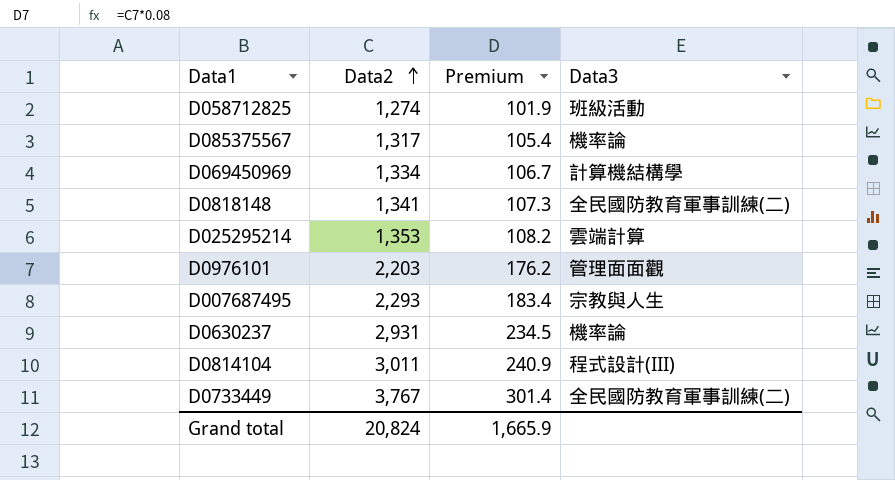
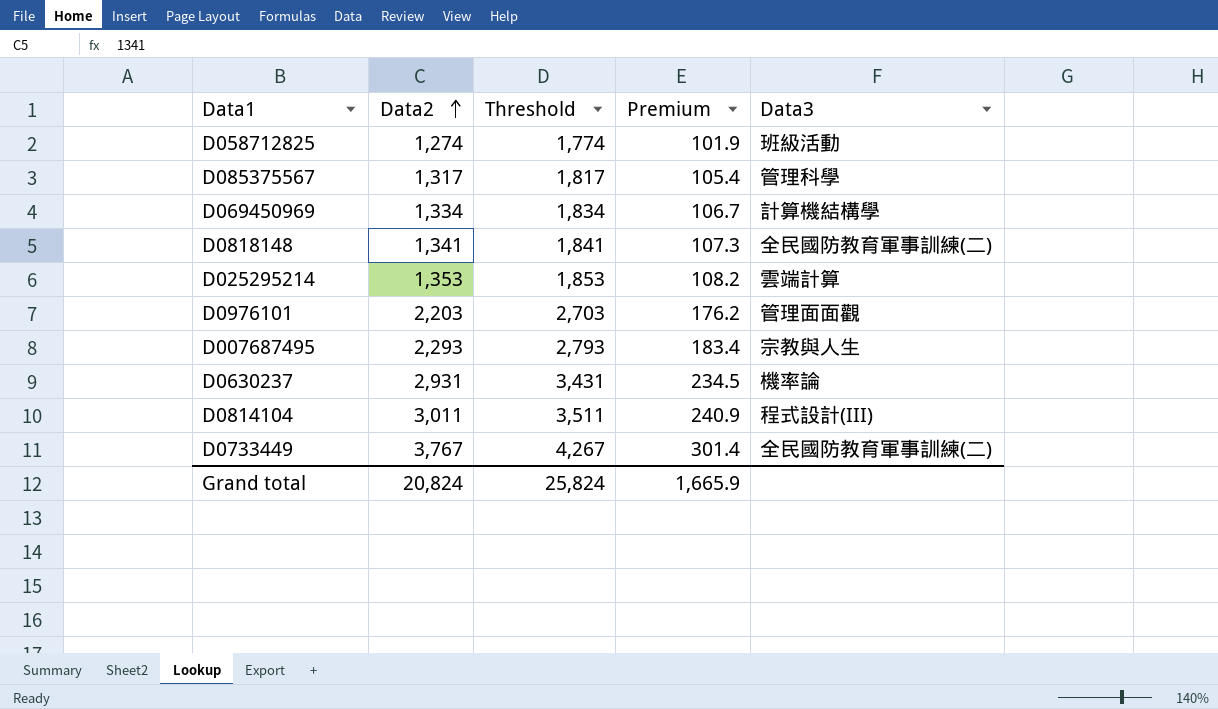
column Threshold | formula: none -> [Data2] + 500
D085375567 | Data3: 機率論 -> 管理科學

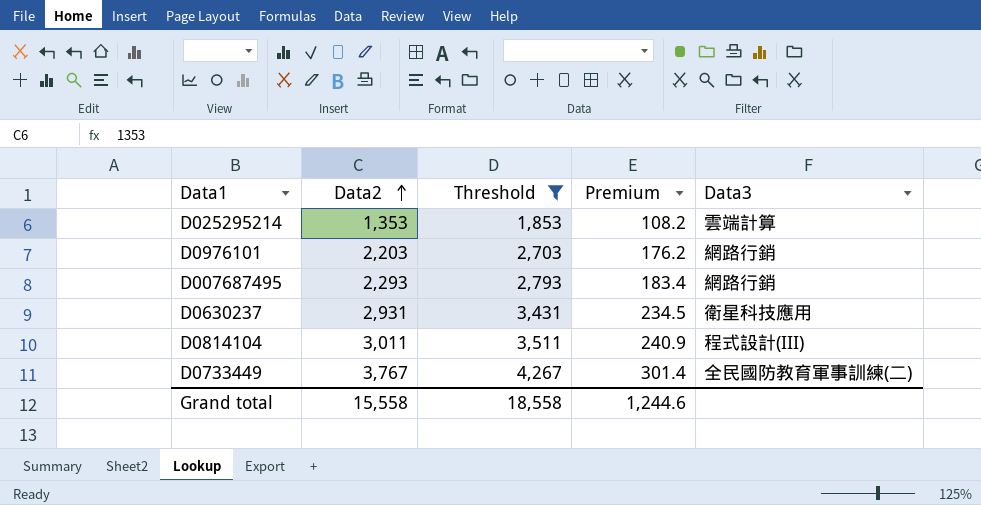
filter: none -> Threshold >= 1,853
D0976101 | Data3: 管理面面觀 -> 網路行銷
D007687495 | Data3: 宗教與人生 -> 網路行銷
D0630237 | Data3: 機率論 -> 衛星科技應用
Grand total | Data2: 20,824 -> 15,558
Grand total | Threshold: 25,824 -> 18,558
Grand total | Premium: 1,665.9 -> 1,244.6

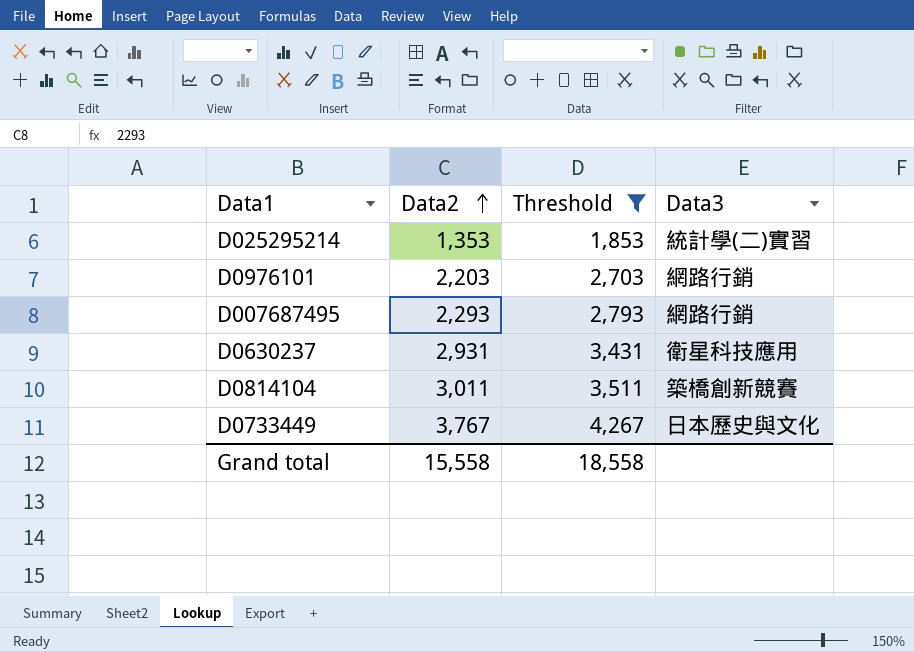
column Premium | formula: [Data2] * 0.08 -> none
D025295214 | Data3: 雲端計算 -> 統計學(二)實習
D0814104 | Data3: 程式設計(III) -> 築橋創新競賽
D0733449 | Data3: 全民國防教育軍事訓練(二) -> 日本歷史與文化

